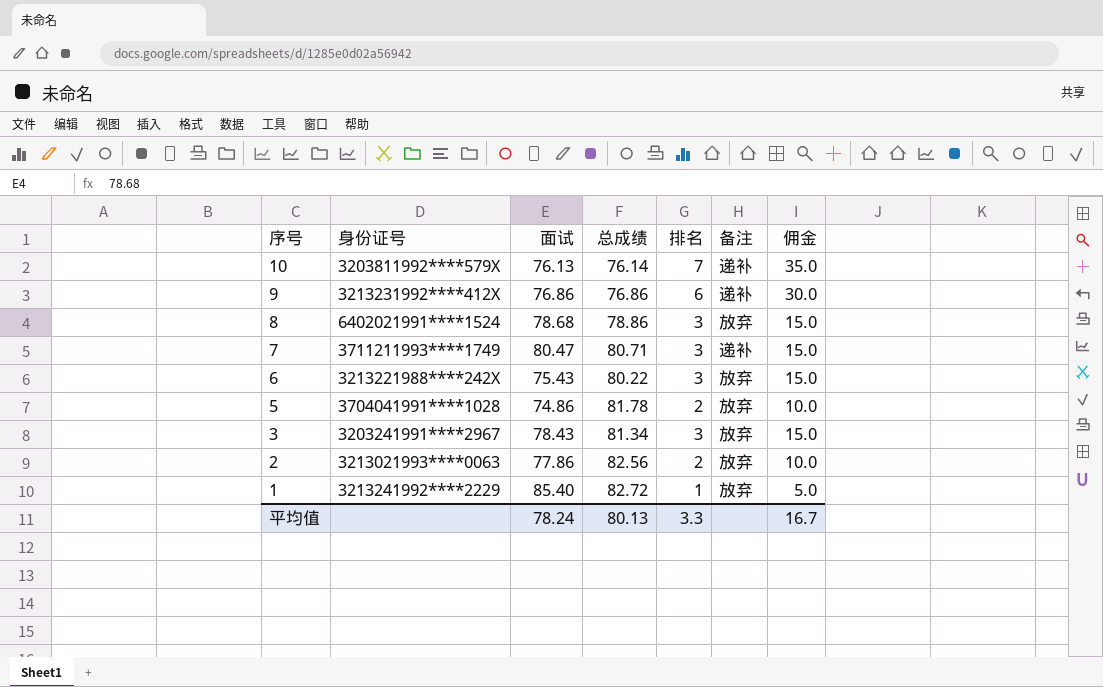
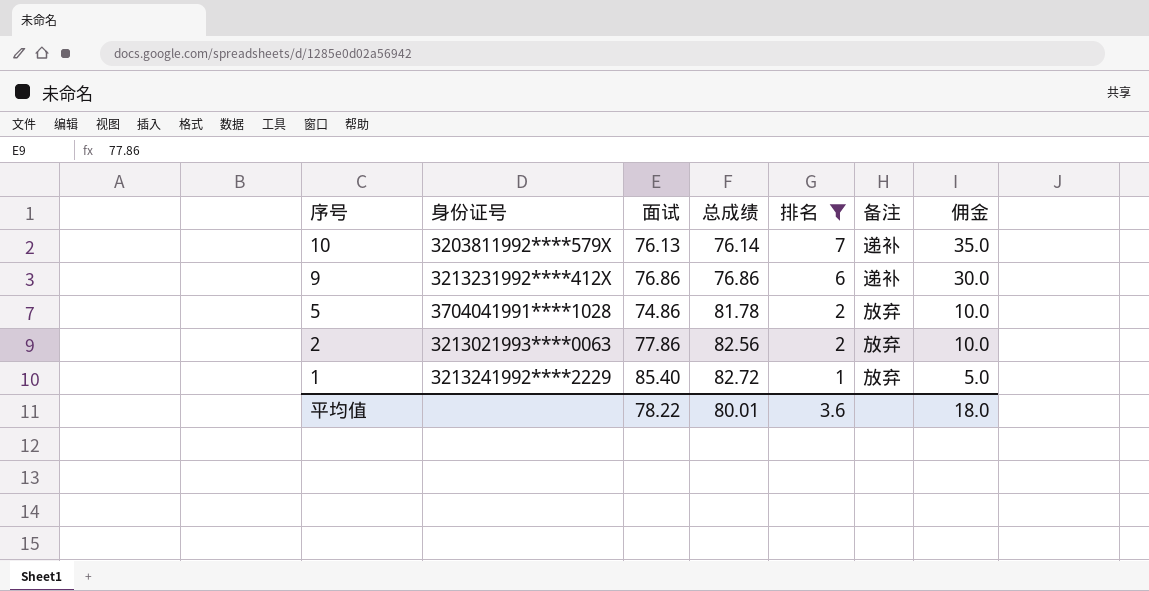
filter: none -> 排名 != 3
平均值 | 面试: 78.24 -> 78.22
平均值 | 总成绩: 80.13 -> 80.01
平均值 | 排名: 3.3 -> 3.6
平均值 | 佣金: 16.7 -> 18.0

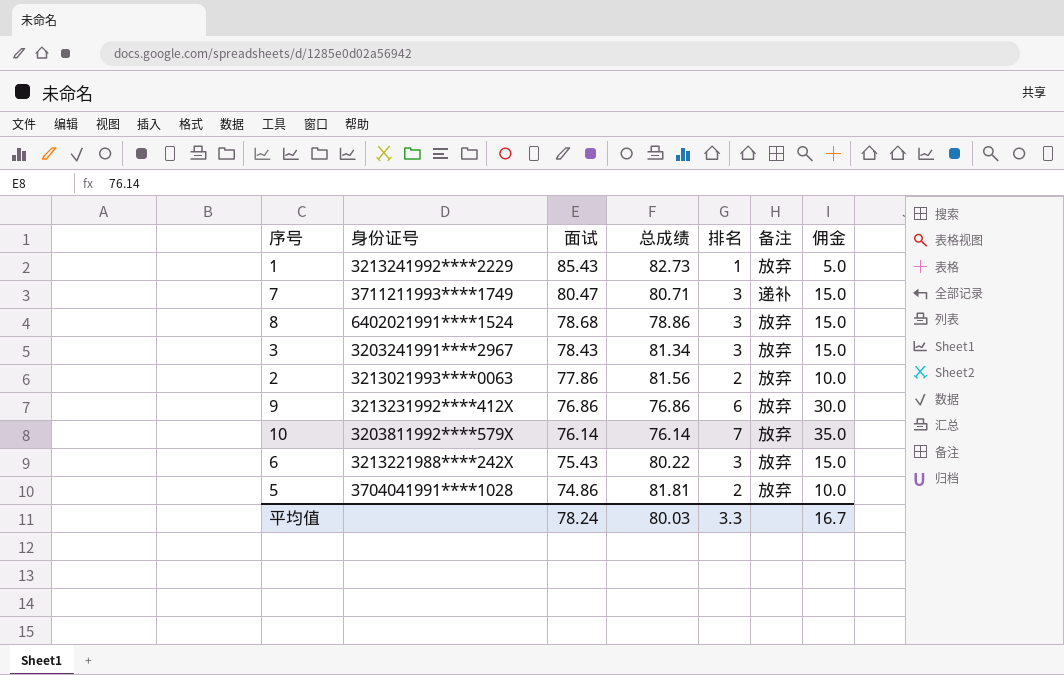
filter: 排名 != 3 -> none
row order: 序号 descending -> 面试 descending
1 | 面试: 85.40 -> 85.43
1 | 总成绩: 82.72 -> 82.73
2 | 总成绩: 82.56 -> 81.56
9 | 备注: 递补 -> 放弃
10 | 面试: 76.13 -> 76.14
10 | 备注: 递补 -> 放弃
5 | 总成绩: 81.78 -> 81.81
平均值 | 面试: 78.22 -> 78.24
平均值 | 总成绩: 80.01 -> 80.03
平均值 | 排名: 3.6 -> 3.3
平均值 | 佣金: 18.0 -> 16.7

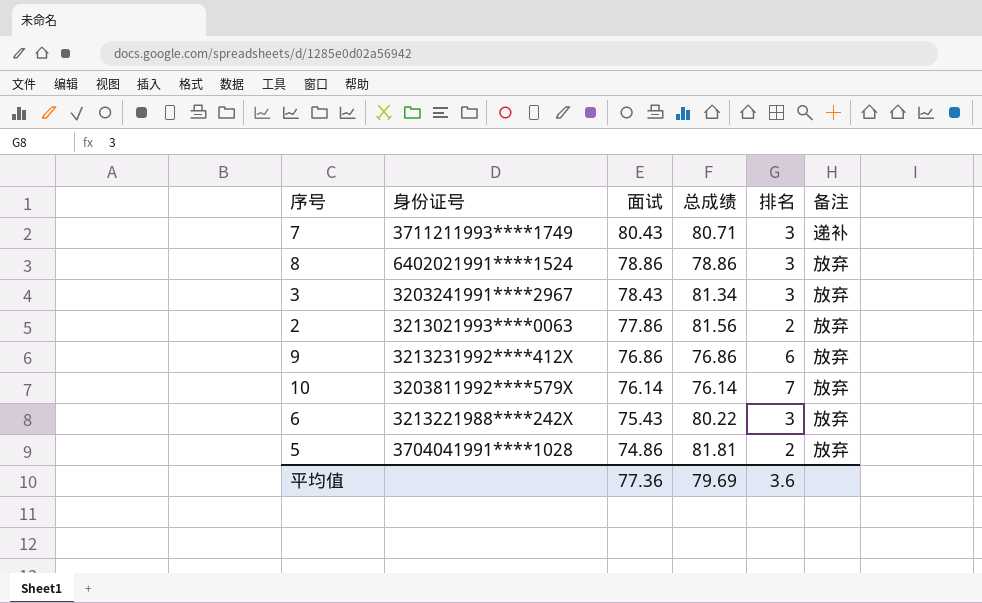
column 佣金 | formula: [排名] * 5 -> none
row 1: 3213241992****2229 | 85.43 | 82.73 | 1 | 放弃 | 5.0 -> none
7 | 面试: 80.47 -> 80.43
8 | 面试: 78.68 -> 78.86
平均值 | 面试: 78.24 -> 77.36
平均值 | 总成绩: 80.03 -> 79.69
平均值 | 排名: 3.3 -> 3.6

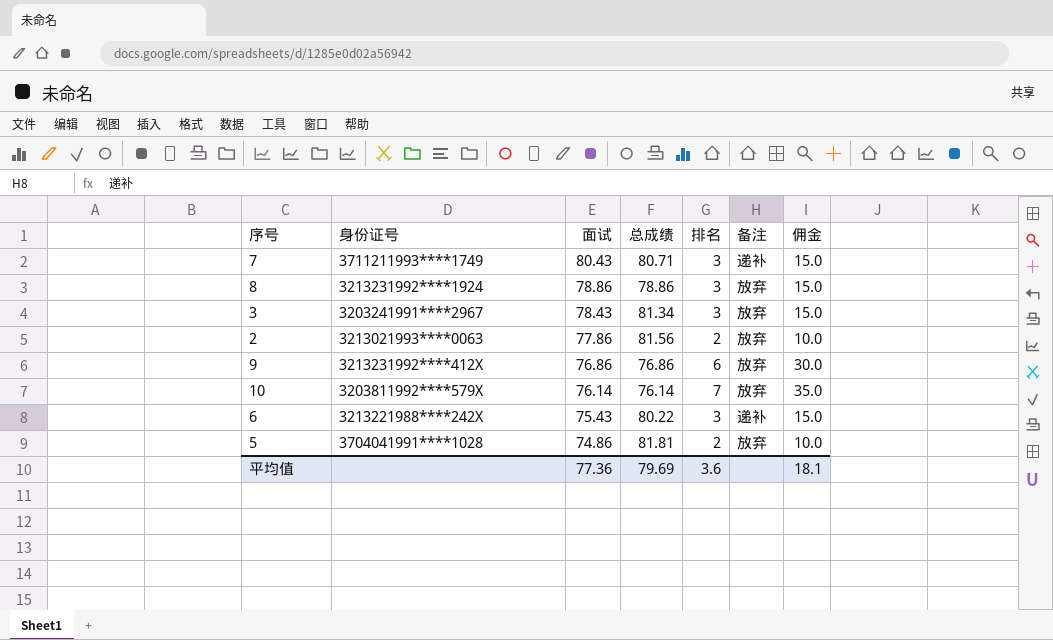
column 佣金 | formula: none -> [排名] * 5
8 | 身份证号: 6402021991****1524 -> 3213231992****1924
6 | 备注: 放弃 -> 递补

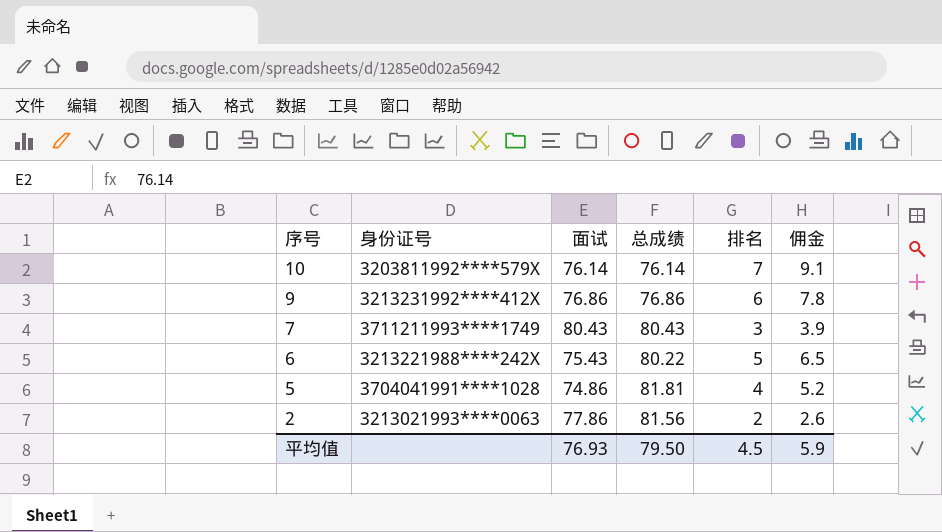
row order: 面试 descending -> 序号 descending
column 备注 | position: 6 -> none
column 佣金 | formula: [排名] * 5 -> [排名] * 1.3
row 8: 3213231992****1924 | 78.86 | 78.86 | 3 | 放弃 | 15.0 -> none
row 3: 3203241991****2967 | 78.43 | 81.34 | 3 | 放弃 | 15.0 -> none
7 | 总成绩: 80.71 -> 80.43
6 | 排名: 3 -> 5
5 | 排名: 2 -> 4
平均值 | 面试: 77.36 -> 76.93
平均值 | 总成绩: 79.69 -> 79.50
平均值 | 排名: 3.6 -> 4.5
平均值 | 佣金: 18.1 -> 5.9

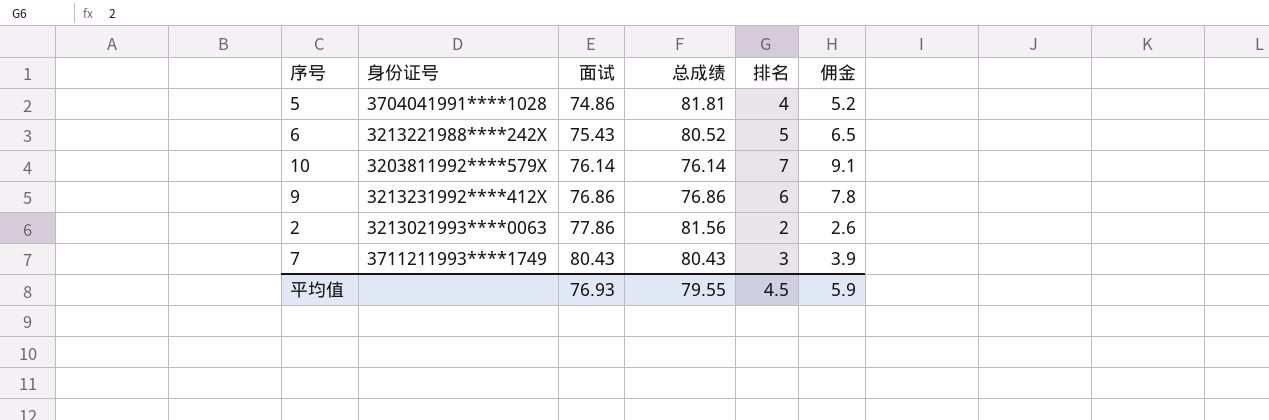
row order: 序号 descending -> 面试 ascending
6 | 总成绩: 80.22 -> 80.52
平均值 | 总成绩: 79.50 -> 79.55

